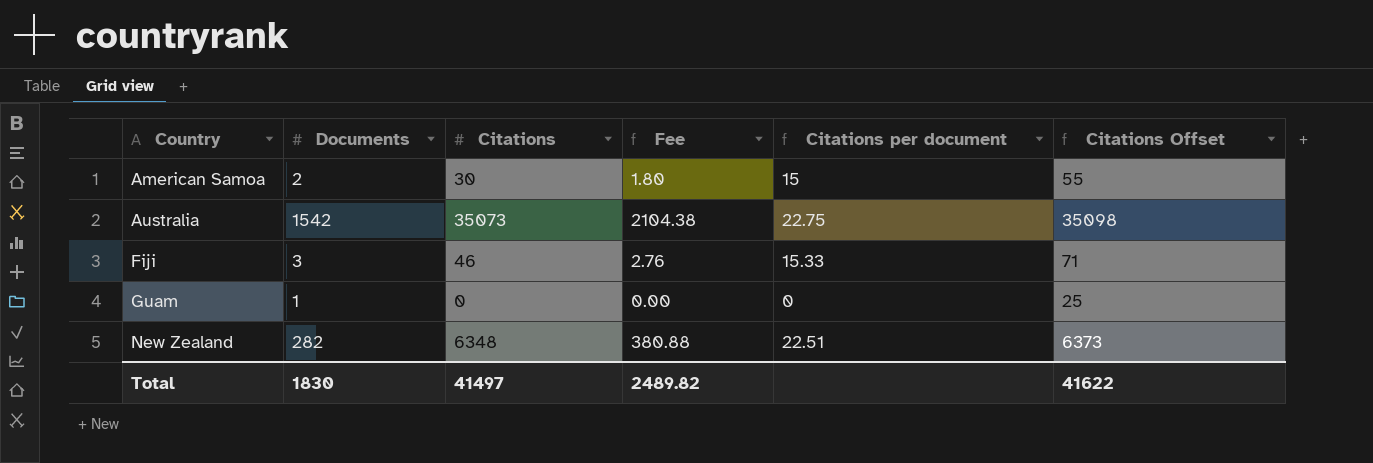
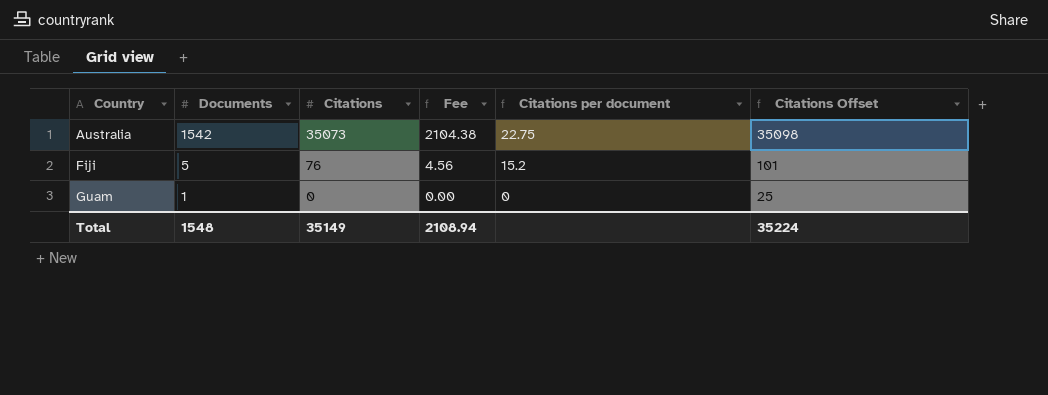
row American Samoa: 2 | 30 | 1.80 | 15 | 55 -> none
row New Zealand: 282 | 6348 | 380.88 | 22.51 | 6373 -> none
Fiji | Documents: 3 -> 5
Fiji | Citations: 46 -> 76
Fiji | Fee: 2.76 -> 4.56
Fiji | Citations per document: 15.33 -> 15.2
Fiji | Citations Offset: 71 -> 101
Total | Documents: 1830 -> 1548
Total | Citations: 41497 -> 35149
Total | Fee: 2489.82 -> 2108.94
Total | Citations Offset: 41622 -> 35224

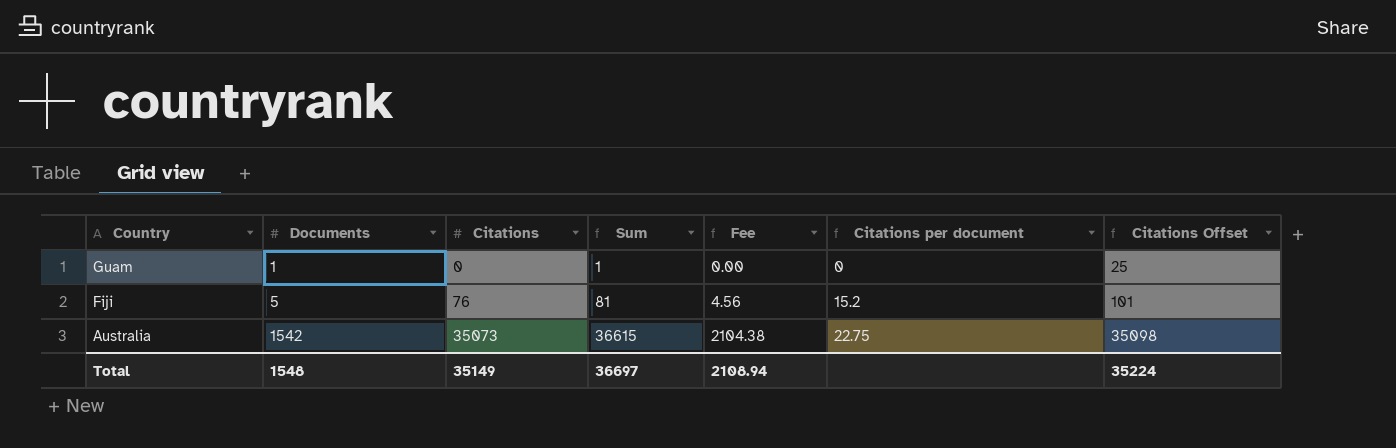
row order: Country ascending -> Country descending
column Sum | formula: none -> [Documents] + [Citations]

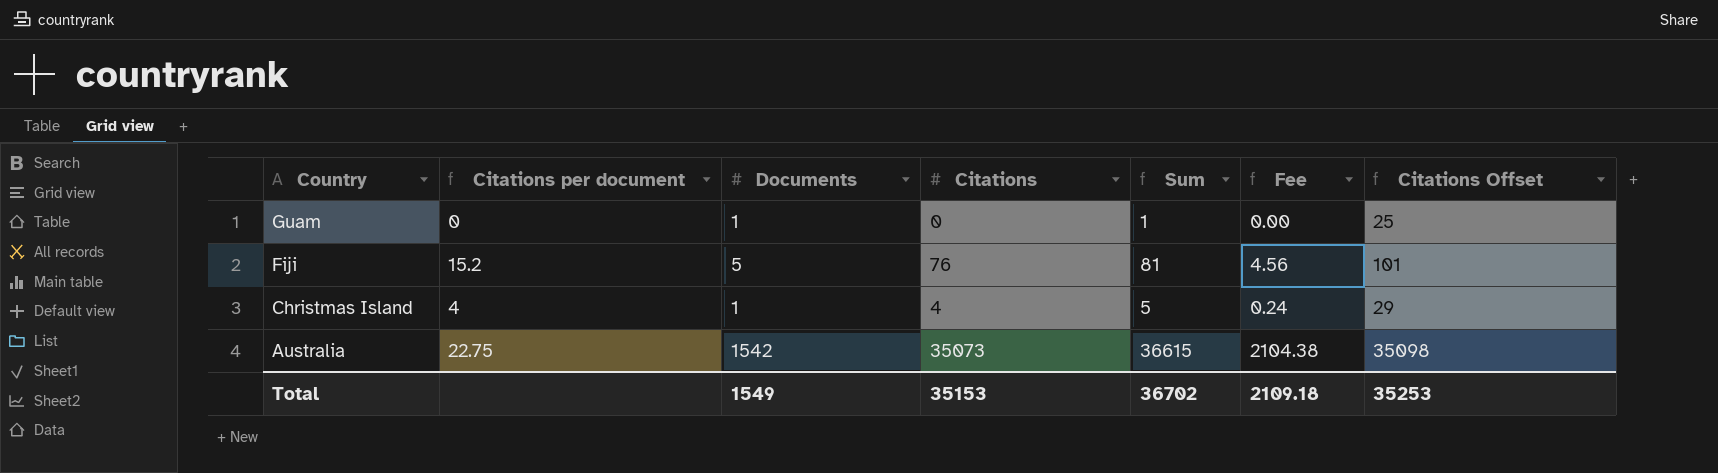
column Citations per document | position: 6 -> 2
row Christmas Island: none -> 4 | 1 | 4 | 5 | 0.24 | 29
Total | Documents: 1548 -> 1549
Total | Citations: 35149 -> 35153
Total | Sum: 36697 -> 36702
Total | Fee: 2108.94 -> 2109.18
Total | Citations Offset: 35224 -> 35253

